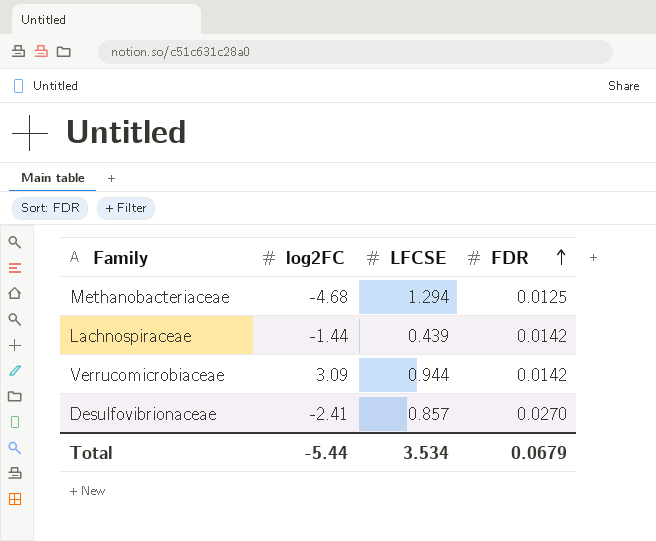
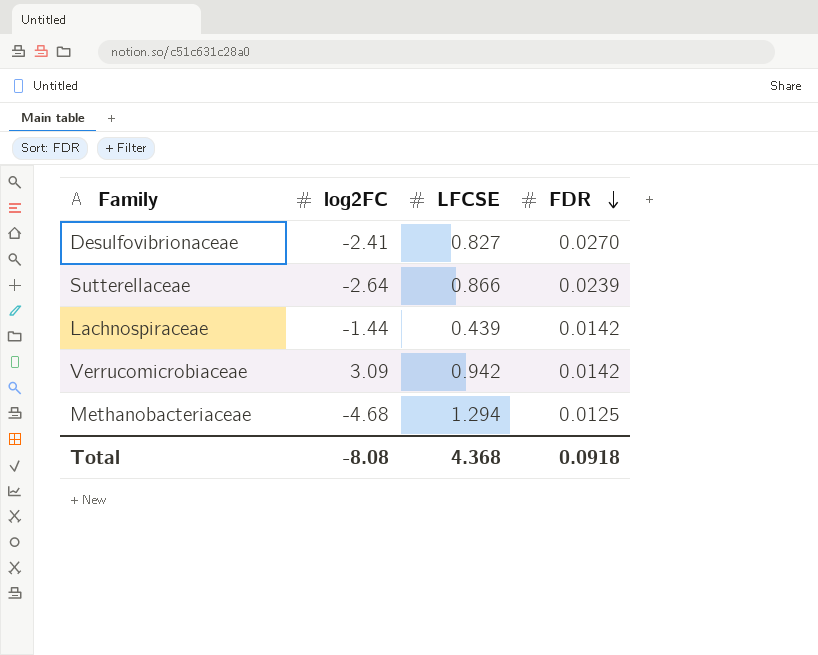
row order: FDR ascending -> FDR descending
Desulfovibrionaceae | LFCSE: 0.857 -> 0.827
row Sutterellaceae: none -> -2.64 | 0.866 | 0.0239
Verrucomicrobiaceae | LFCSE: 0.944 -> 0.942
Total | log2FC: -5.44 -> -8.08
Total | LFCSE: 3.534 -> 4.368
Total | FDR: 0.0679 -> 0.0918

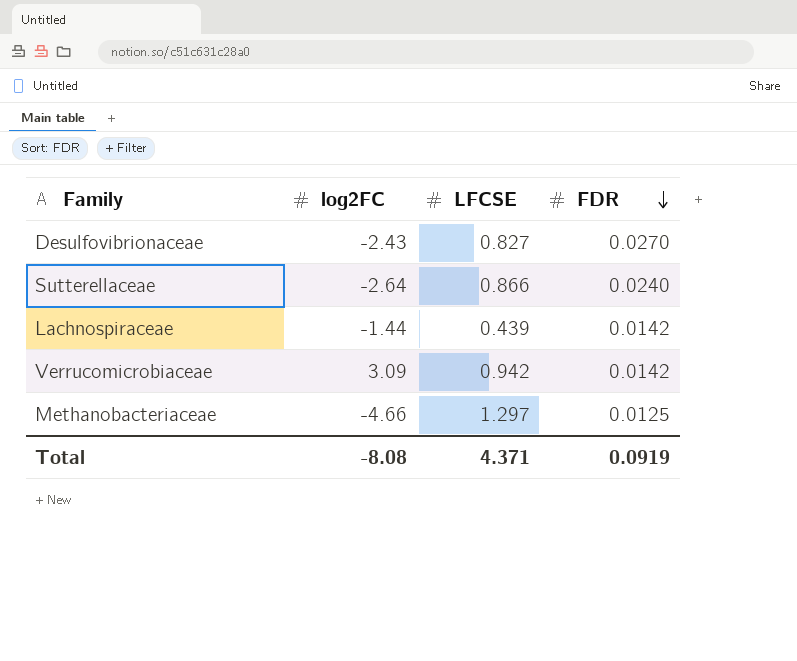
Desulfovibrionaceae | log2FC: -2.41 -> -2.43
Sutterellaceae | FDR: 0.0239 -> 0.0240
Methanobacteriaceae | log2FC: -4.68 -> -4.66
Methanobacteriaceae | LFCSE: 1.294 -> 1.297
Total | LFCSE: 4.368 -> 4.371
Total | FDR: 0.0918 -> 0.0919

